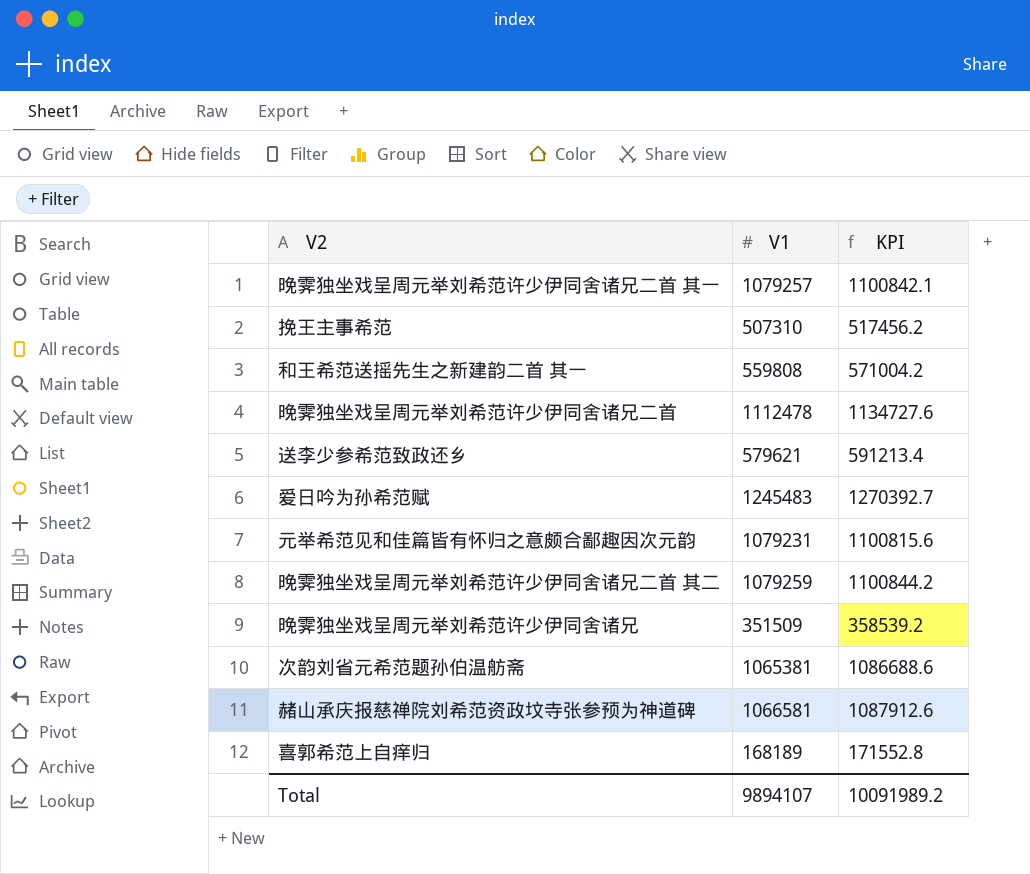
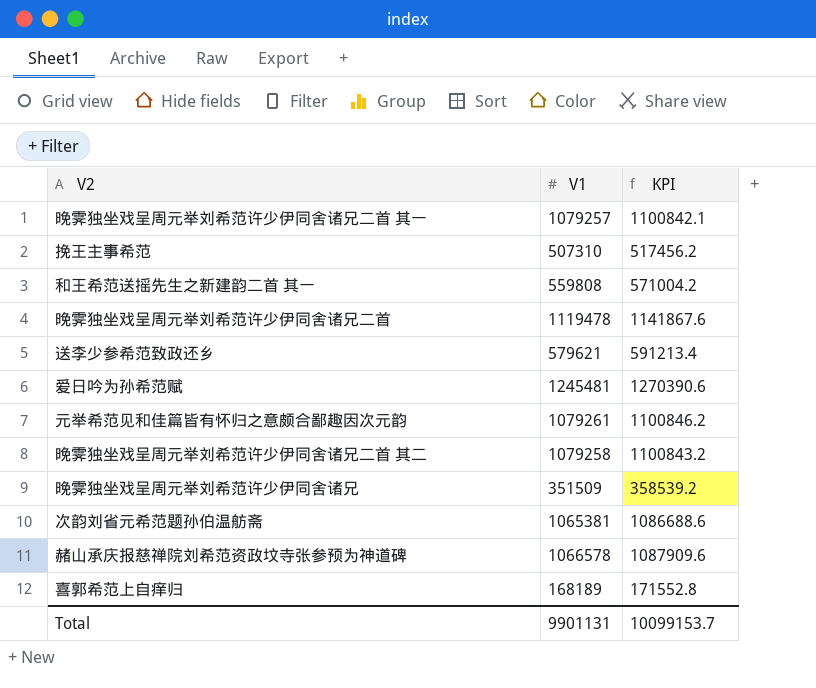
晚霁独坐戏呈周元举刘希范许少伊同舍诸兄二首 | V1: 1112478 -> 1119478
晚霁独坐戏呈周元举刘希范许少伊同舍诸兄二首 | KPI: 1134727.6 -> 1141867.6
爱日吟为孙希范赋 | V1: 1245483 -> 1245481
爱日吟为孙希范赋 | KPI: 1270392.7 -> 1270390.6
元举希范见和佳篇皆有怀归之意颇合鄙趣因次元韵 | V1: 1079231 -> 1079261
元举希范见和佳篇皆有怀归之意颇合鄙趣因次元韵 | KPI: 1100815.6 -> 1100846.2
晚霁独坐戏呈周元举刘希范许少伊同舍诸兄二首 其二 | V1: 1079259 -> 1079258
晚霁独坐戏呈周元举刘希范许少伊同舍诸兄二首 其二 | KPI: 1100844.2 -> 1100843.2
赭山承庆报慈禅院刘希范资政坟寺张参预为神道碑 | V1: 1066581 -> 1066578
赭山承庆报慈禅院刘希范资政坟寺张参预为神道碑 | KPI: 1087912.6 -> 1087909.6
Total | V1: 9894107 -> 9901131
Total | KPI: 10091989.2 -> 10099153.7

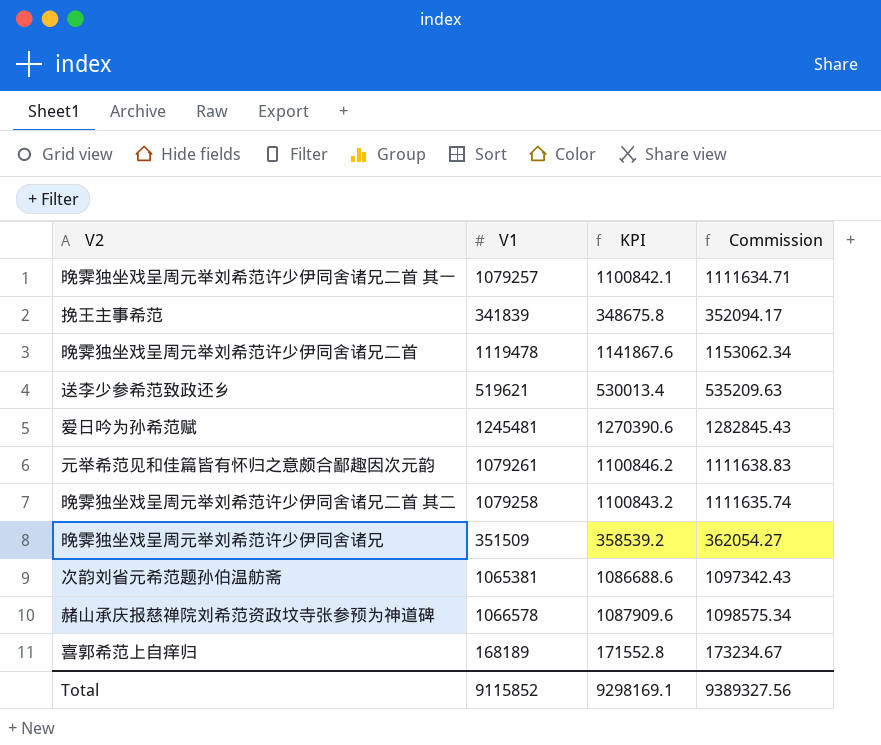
column Commission | formula: none -> [V1] * 1.03
row 和王希范送摇先生之新建韵二首 其一: 559808 | 571004.2 -> none
挽王主事希范 | V1: 507310 -> 341839
挽王主事希范 | KPI: 517456.2 -> 348675.8
送李少参希范致政还乡 | V1: 579621 -> 519621
送李少参希范致政还乡 | KPI: 591213.4 -> 530013.4
Total | V1: 9901131 -> 9115852
Total | KPI: 10099153.7 -> 9298169.1

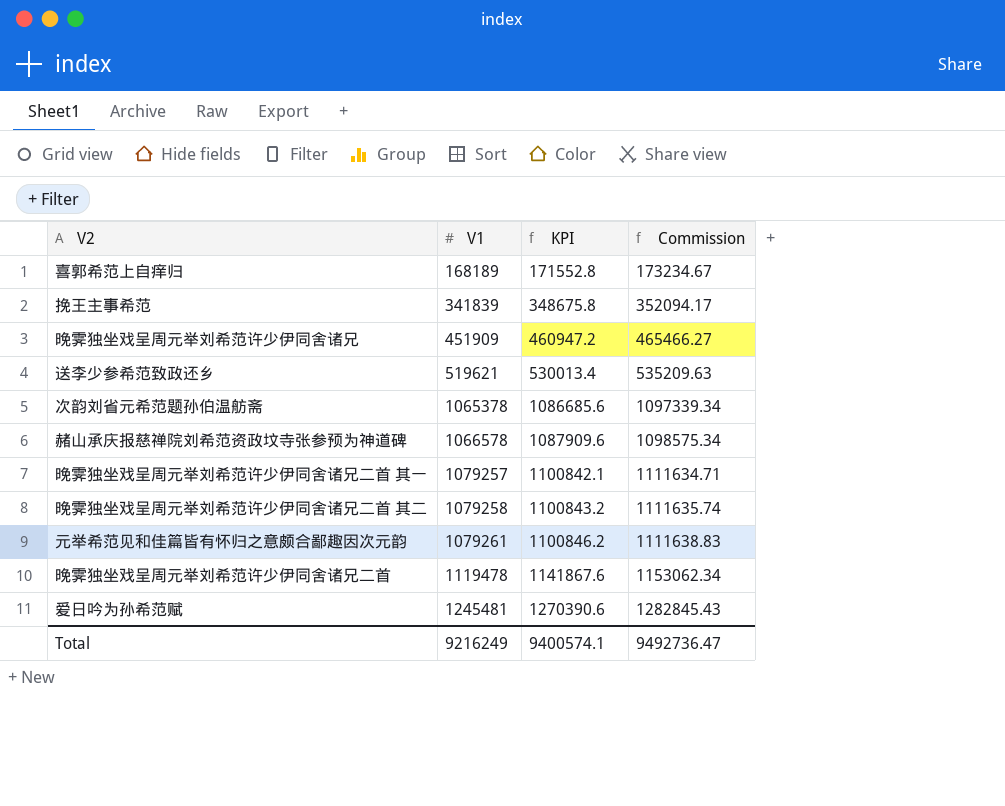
row order: none -> V1 ascending
晚霁独坐戏呈周元举刘希范许少伊同舍诸兄 | V1: 351509 -> 451909
晚霁独坐戏呈周元举刘希范许少伊同舍诸兄 | KPI: 358539.2 -> 460947.2
晚霁独坐戏呈周元举刘希范许少伊同舍诸兄 | Commission: 362054.27 -> 465466.27
次韵刘省元希范题孙伯温舫斋 | V1: 1065381 -> 1065378
次韵刘省元希范题孙伯温舫斋 | KPI: 1086688.6 -> 1086685.6
次韵刘省元希范题孙伯温舫斋 | Commission: 1097342.43 -> 1097339.34
Total | V1: 9115852 -> 9216249
Total | KPI: 9298169.1 -> 9400574.1
Total | Commission: 9389327.56 -> 9492736.47

